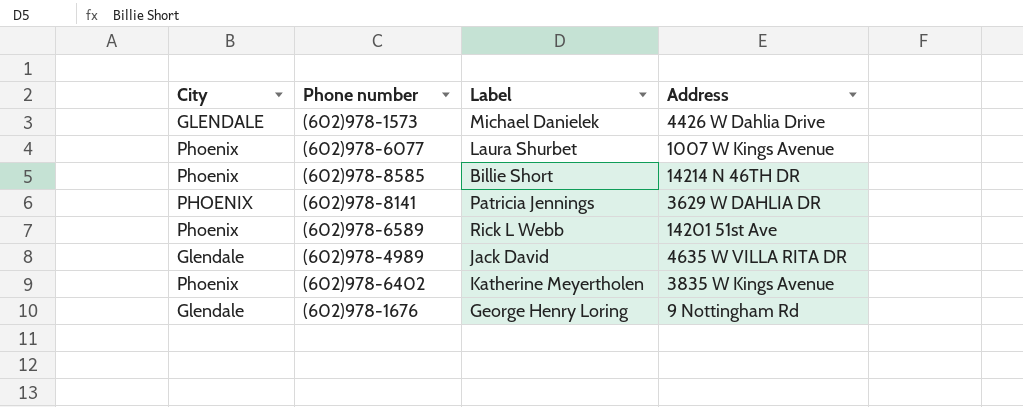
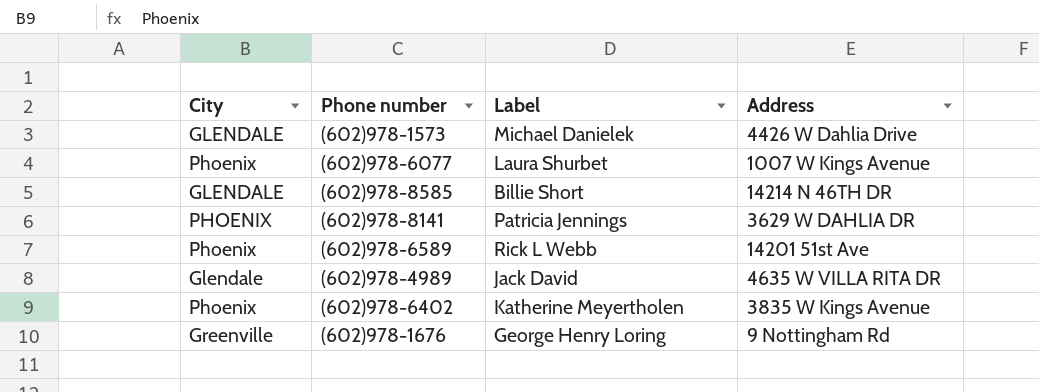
(602)978-8585 | City: Phoenix -> GLENDALE
(602)978-1676 | City: Glendale -> Greenville

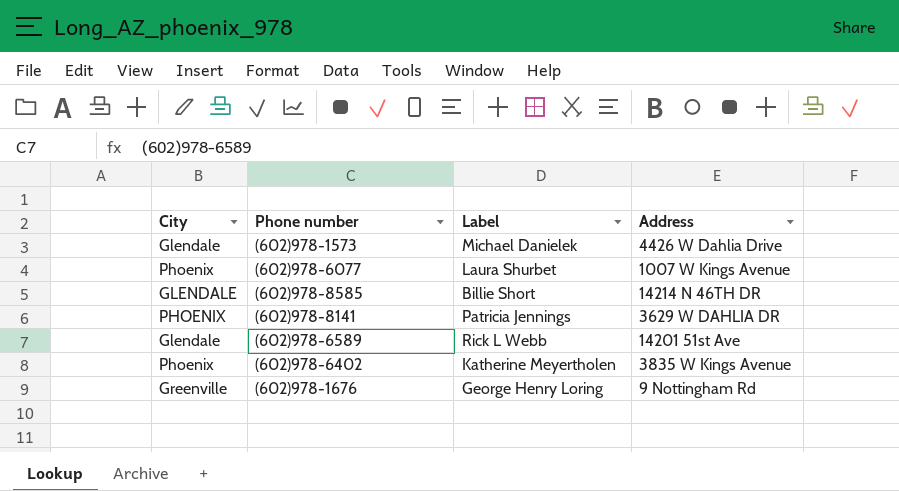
row (602)978-4989: Glendale | Jack David | 4635 W VILLA RITA DR -> none
(602)978-1573 | City: GLENDALE -> Glendale
(602)978-6589 | City: Phoenix -> Glendale

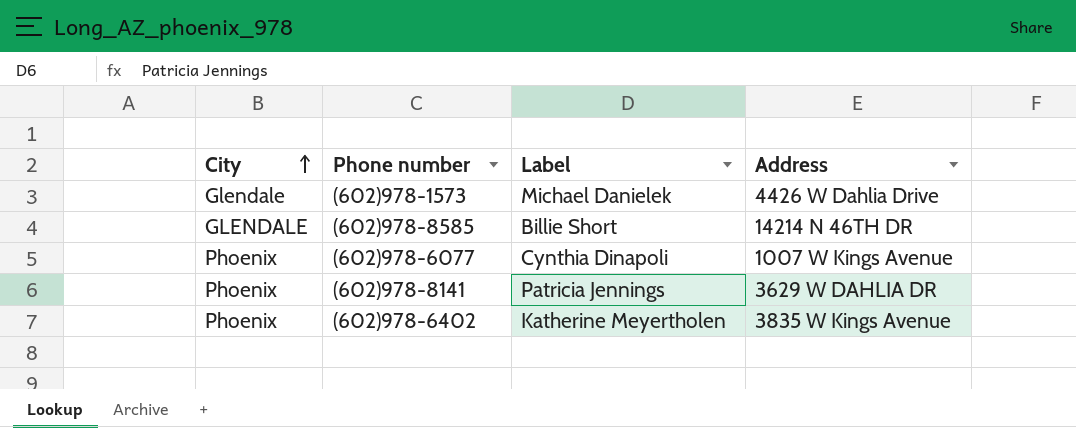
row order: none -> City ascending
row (602)978-6589: Glendale | Rick L Webb | 14201 51st Ave -> none
row (602)978-1676: Greenville | George Henry Loring | 9 Nottingham Rd -> none
(602)978-6077 | Label: Laura Shurbet -> Cynthia Dinapoli
(602)978-8141 | City: PHOENIX -> Phoenix

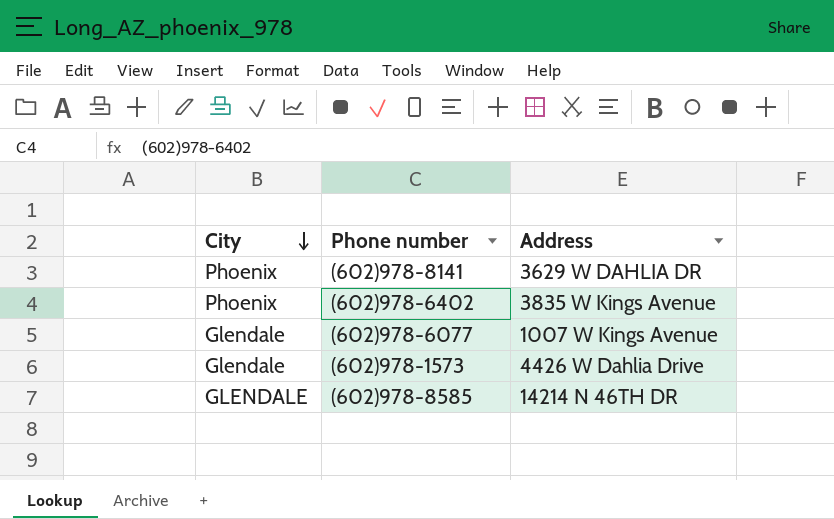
row order: City ascending -> City descending
column Label | position: 3 -> none
(602)978-6077 | City: Phoenix -> Glendale

